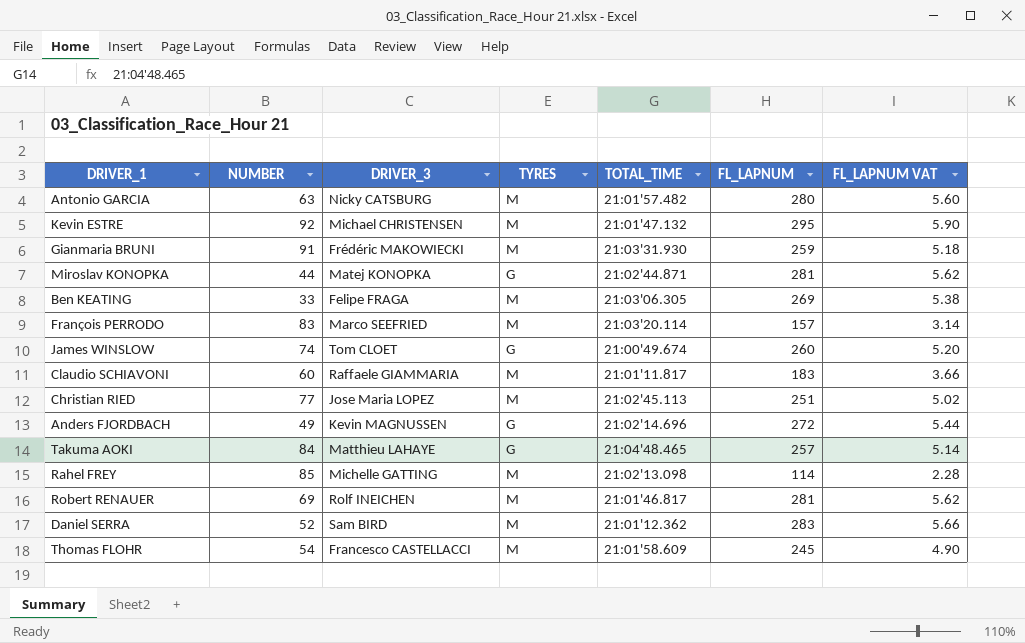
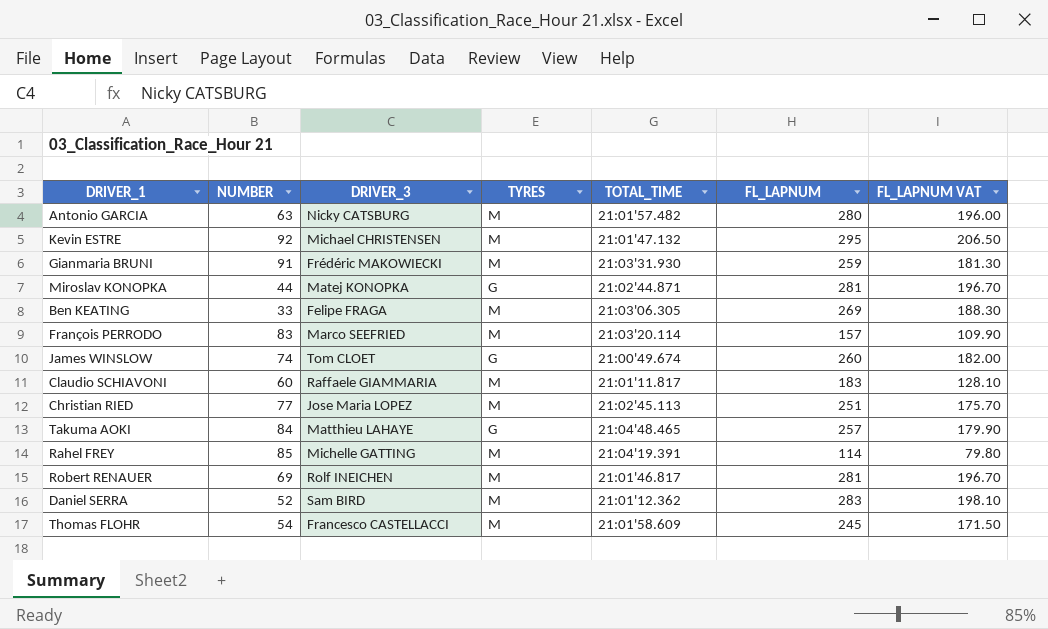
column FL_LAPNUM VAT | formula: [FL_LAPNUM] * 0.02 -> [FL_LAPNUM] * 0.7
row Anders FJORDBACH: 49 | Kevin MAGNUSSEN | G | 21:02'14.696 | 272 | 5.44 -> none
Rahel FREY | TOTAL_TIME: 21:02'13.098 -> 21:04'19.391

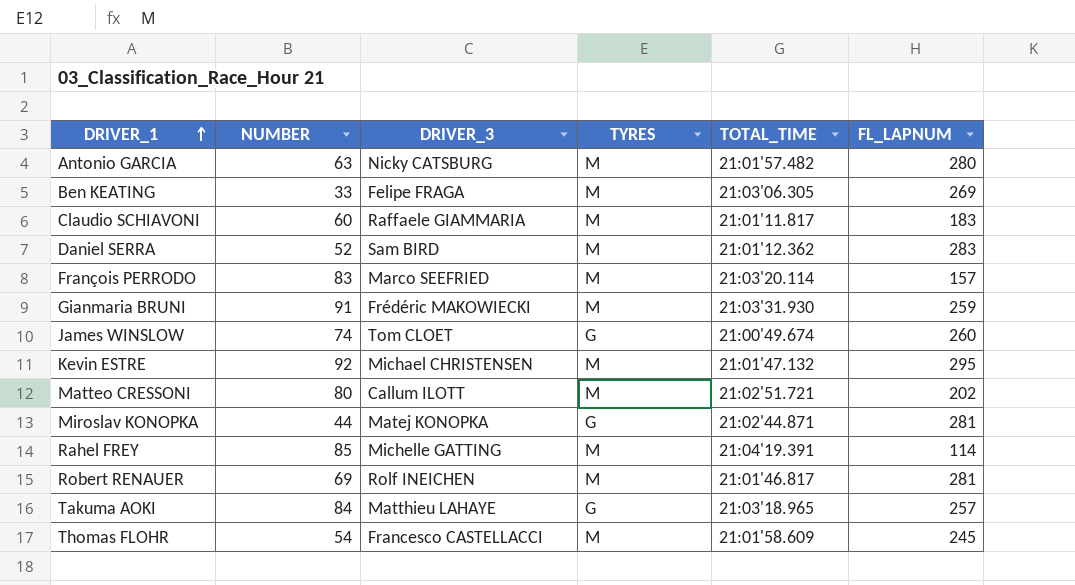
row order: none -> DRIVER_1 ascending
column FL_LAPNUM VAT | formula: [FL_LAPNUM] * 0.7 -> none
row Christian RIED: 77 | Jose Maria LOPEZ | M | 21:02'45.113 | 251 | 175.70 -> none
row Matteo CRESSONI: none -> 80 | Callum ILOTT | M | 21:02'51.721 | 202
Takuma AOKI | TOTAL_TIME: 21:04'48.465 -> 21:03'18.965

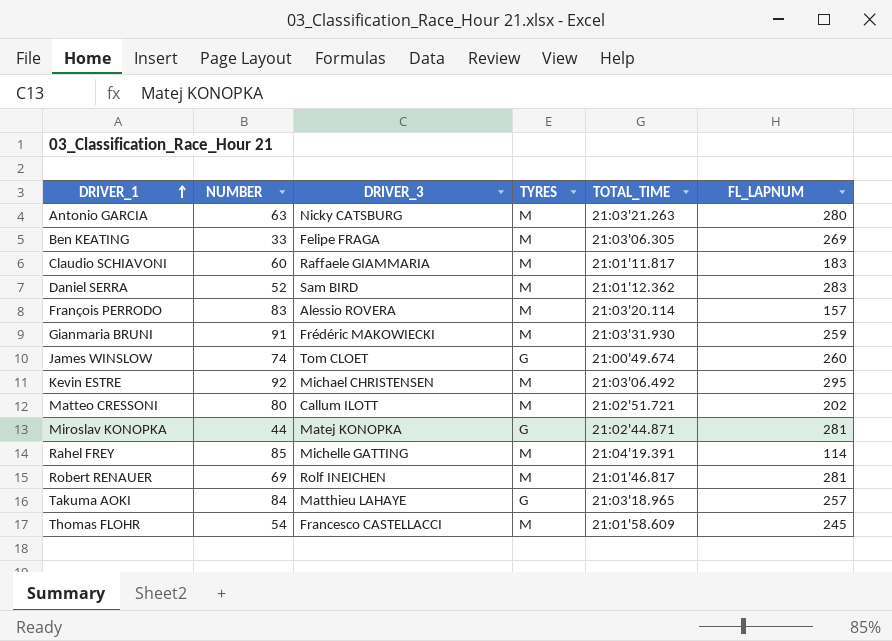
Antonio GARCIA | TOTAL_TIME: 21:01'57.482 -> 21:03'21.263
François PERRODO | DRIVER_3: Marco SEEFRIED -> Alessio ROVERA
Kevin ESTRE | TOTAL_TIME: 21:01'47.132 -> 21:03'06.492

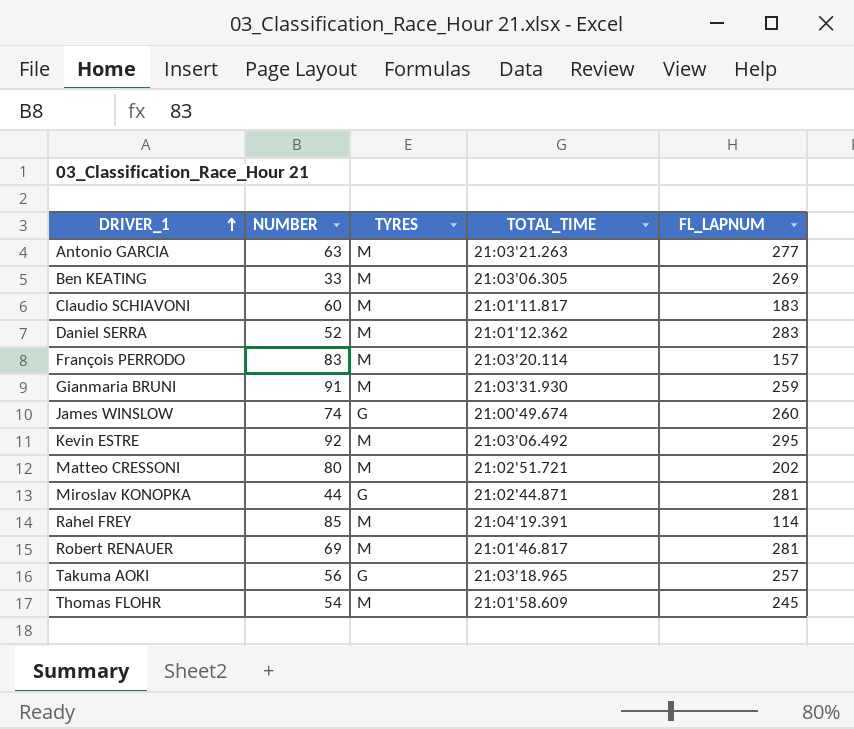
column DRIVER_3 | position: 3 -> none
Antonio GARCIA | FL_LAPNUM: 280 -> 277
Takuma AOKI | NUMBER: 84 -> 56

